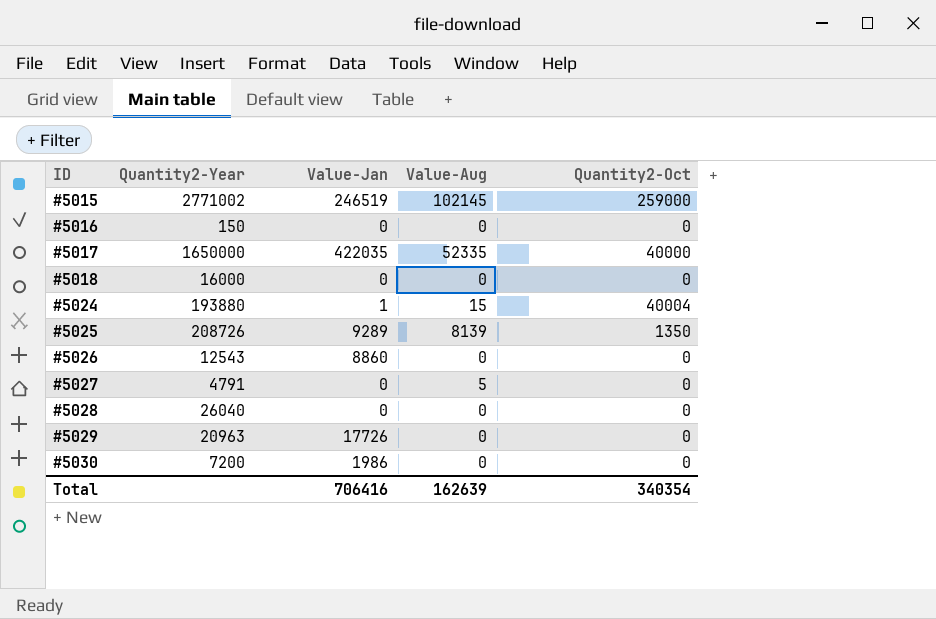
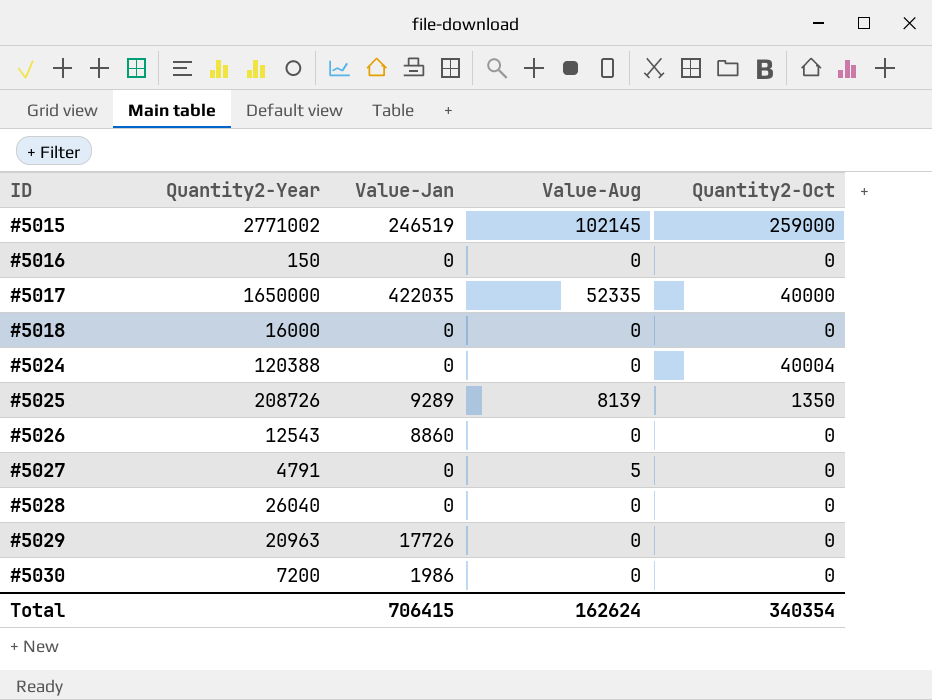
#5024 | Quantity2-Year: 193880 -> 120388
#5024 | Value-Jan: 1 -> 0
#5024 | Value-Aug: 15 -> 0
Total | Value-Jan: 706416 -> 706415
Total | Value-Aug: 162639 -> 162624

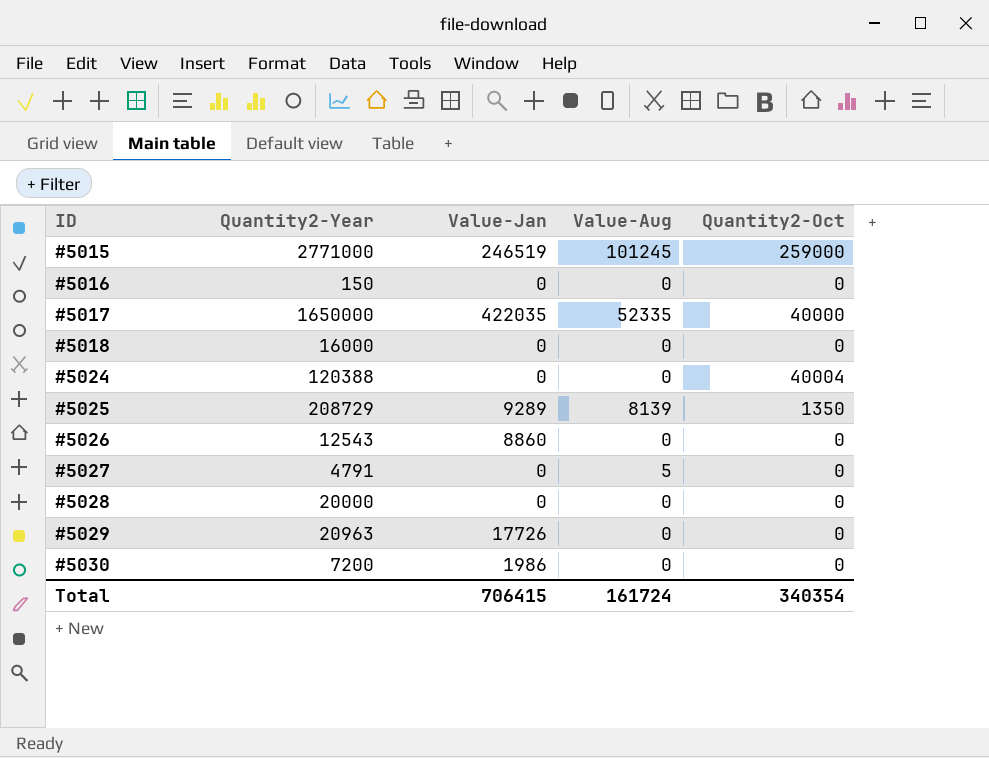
#5015 | Quantity2-Year: 2771002 -> 2771000
#5015 | Value-Aug: 102145 -> 101245
#5025 | Quantity2-Year: 208726 -> 208729
#5028 | Quantity2-Year: 26040 -> 20000
Total | Value-Aug: 162624 -> 161724

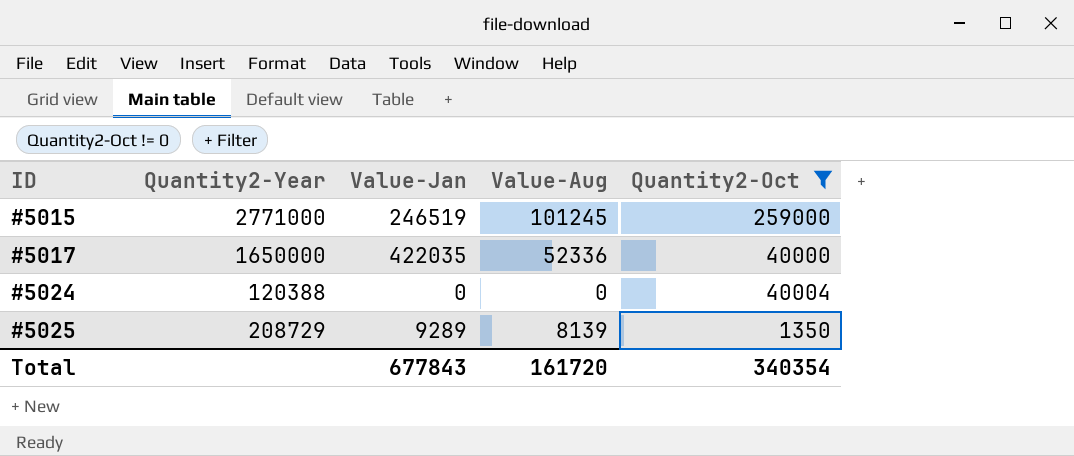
filter: none -> Quantity2-Oct != 0
#5017 | Value-Aug: 52335 -> 52336
Total | Value-Jan: 706415 -> 677843
Total | Value-Aug: 161724 -> 161720

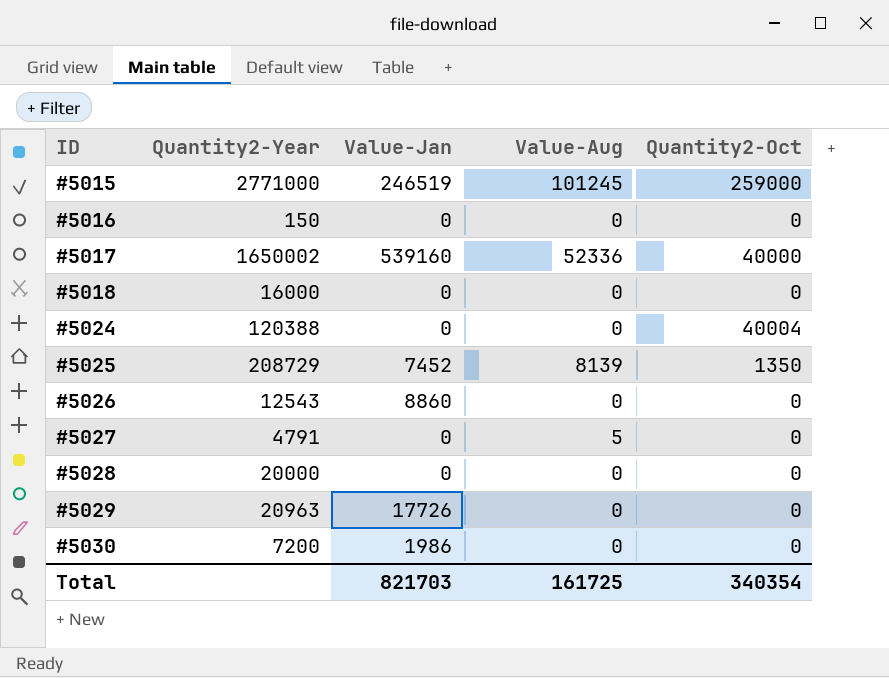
filter: Quantity2-Oct != 0 -> none
#5017 | Quantity2-Year: 1650000 -> 1650002
#5017 | Value-Jan: 422035 -> 539160
#5025 | Value-Jan: 9289 -> 7452
Total | Value-Jan: 677843 -> 821703
Total | Value-Aug: 161720 -> 161725

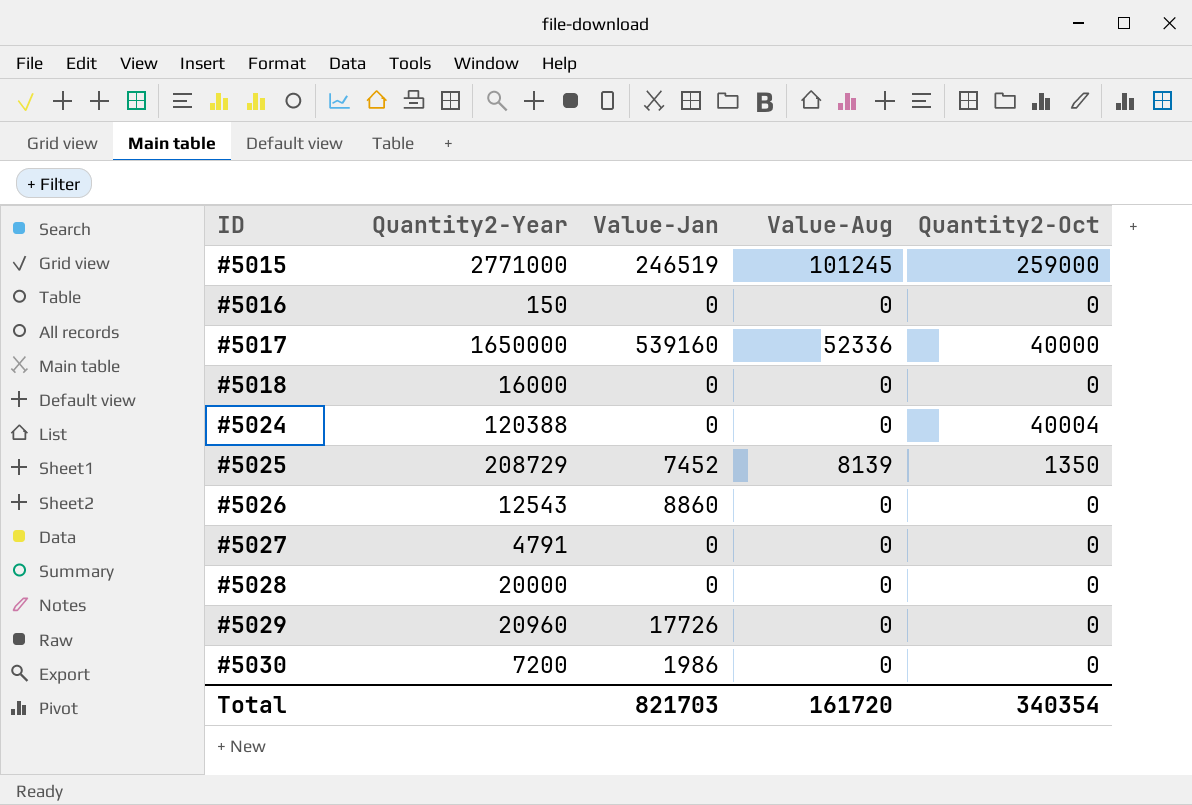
#5017 | Quantity2-Year: 1650002 -> 1650000
#5027 | Value-Aug: 5 -> 0
#5029 | Quantity2-Year: 20963 -> 20960
Total | Value-Aug: 161725 -> 161720

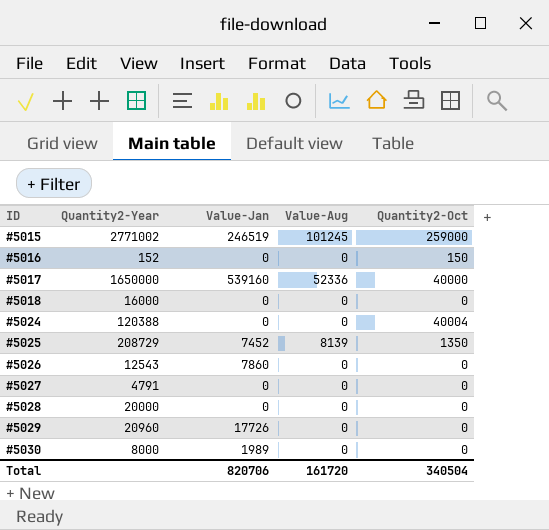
#5015 | Quantity2-Year: 2771000 -> 2771002
#5016 | Quantity2-Year: 150 -> 152
#5016 | Quantity2-Oct: 0 -> 150
#5026 | Value-Jan: 8860 -> 7860
#5030 | Quantity2-Year: 7200 -> 8000
#5030 | Value-Jan: 1986 -> 1989
Total | Value-Jan: 821703 -> 820706
Total | Quantity2-Oct: 340354 -> 340504

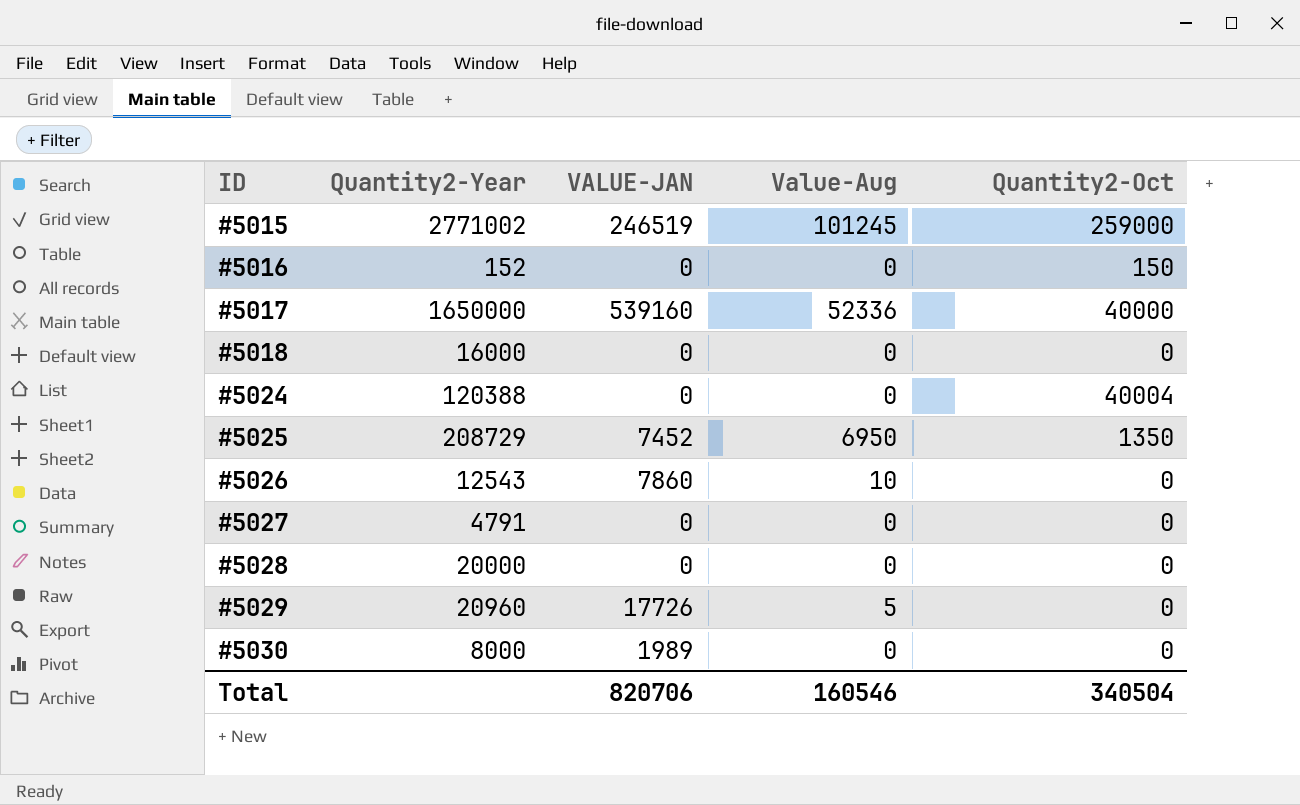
column name: Value-Jan -> VALUE-JAN
#5025 | Value-Aug: 8139 -> 6950
#5026 | Value-Aug: 0 -> 10
#5029 | Value-Aug: 0 -> 5
Total | Value-Aug: 161720 -> 160546

